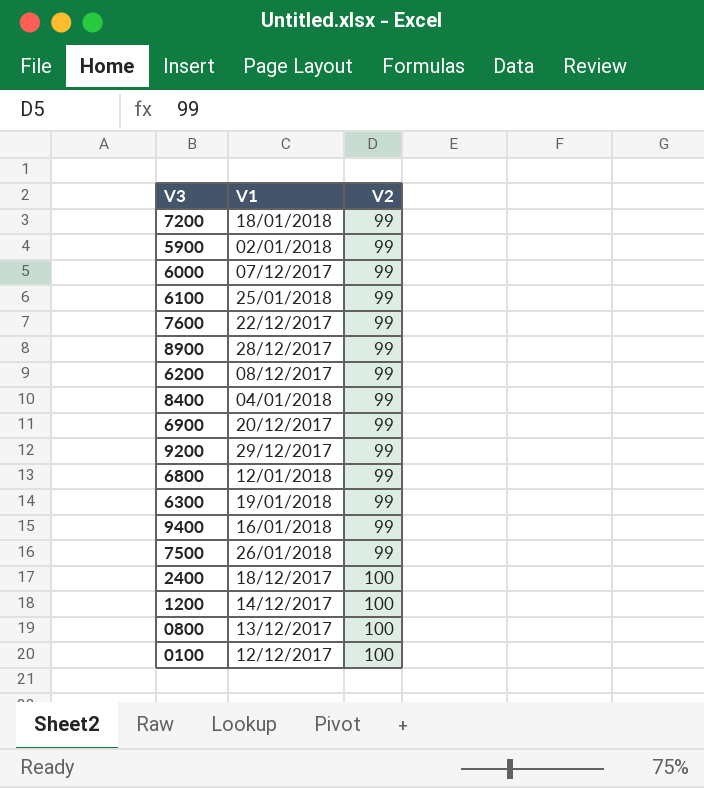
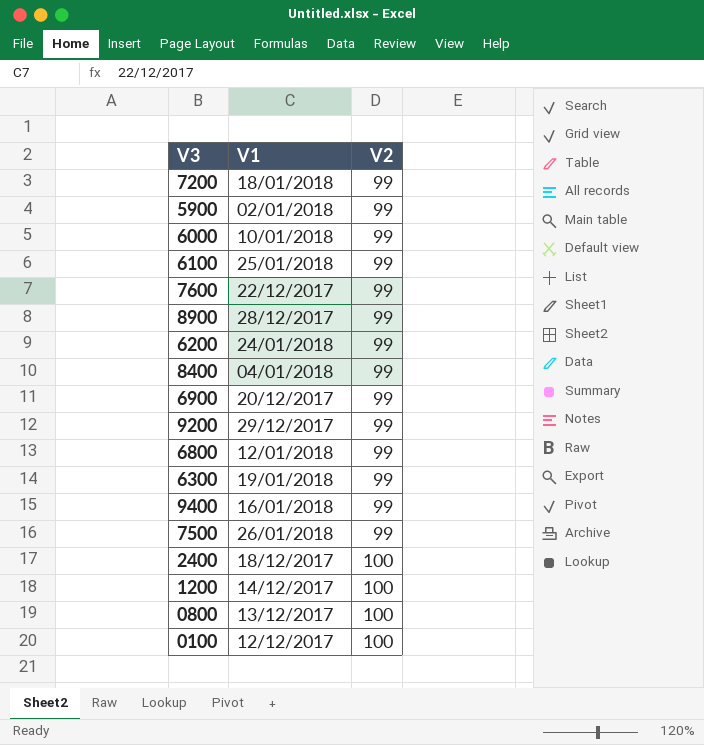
6000 | V1: 07/12/2017 -> 10/01/2018
6200 | V1: 08/12/2017 -> 24/01/2018

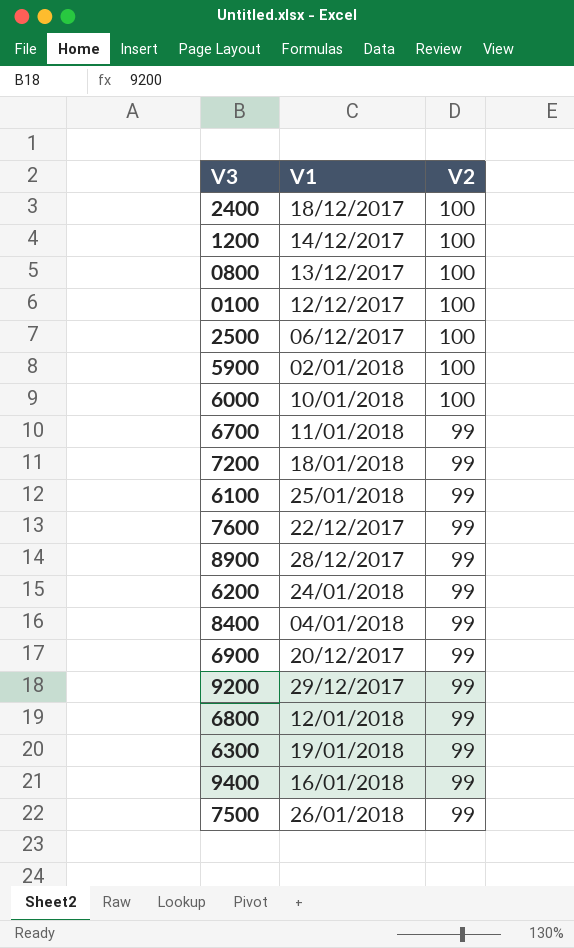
row order: V2 ascending -> V2 descending
row 2500: none -> 06/12/2017 | 100
5900 | V2: 99 -> 100
6000 | V2: 99 -> 100
row 6700: none -> 11/01/2018 | 99

